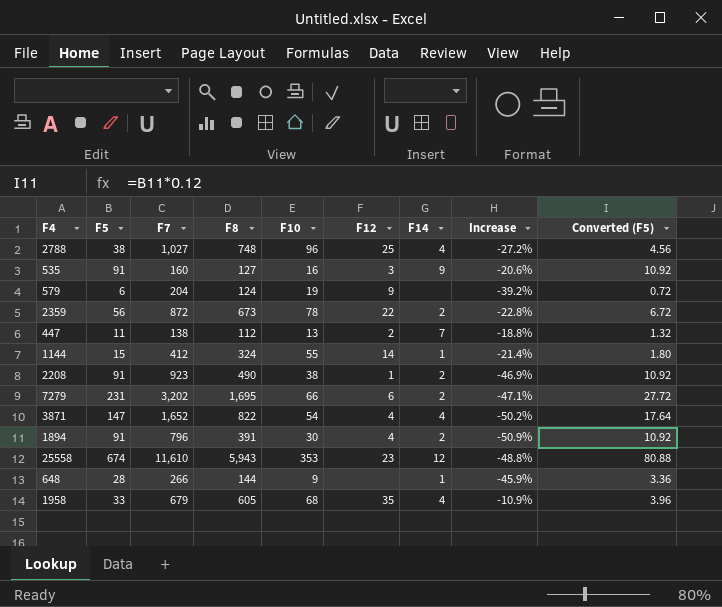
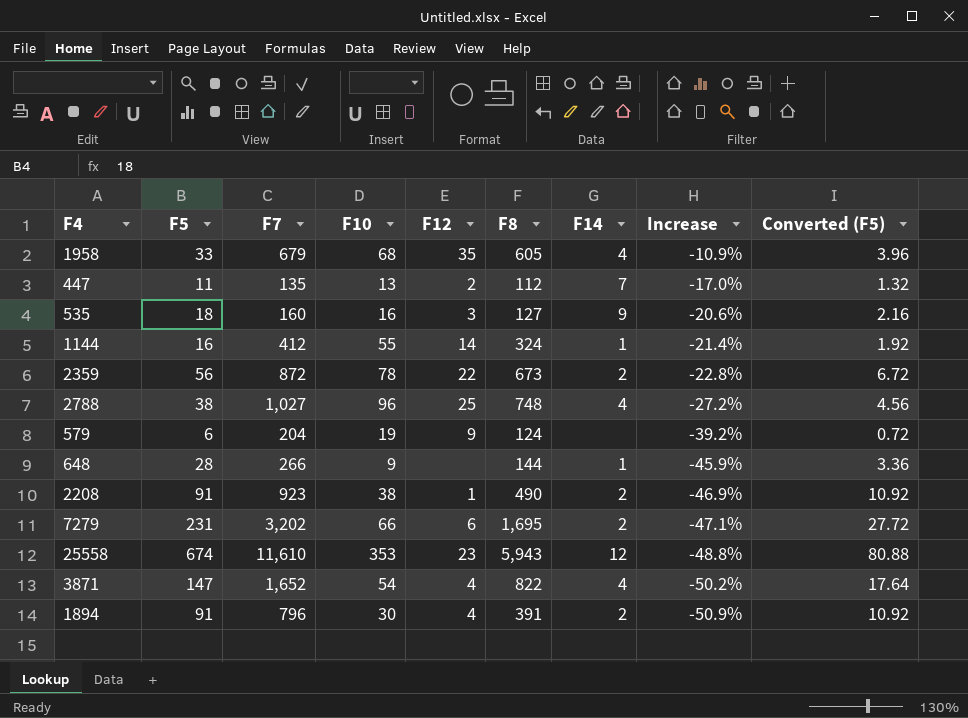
row order: none -> Increase descending
column F8 | position: 4 -> 6
447 | F7: 138 -> 135
447 | Increase: -18.8% -> -17.0%
535 | F5: 91 -> 18
535 | Converted (F5): 10.92 -> 2.16
1144 | F5: 15 -> 16
1144 | Converted (F5): 1.80 -> 1.92

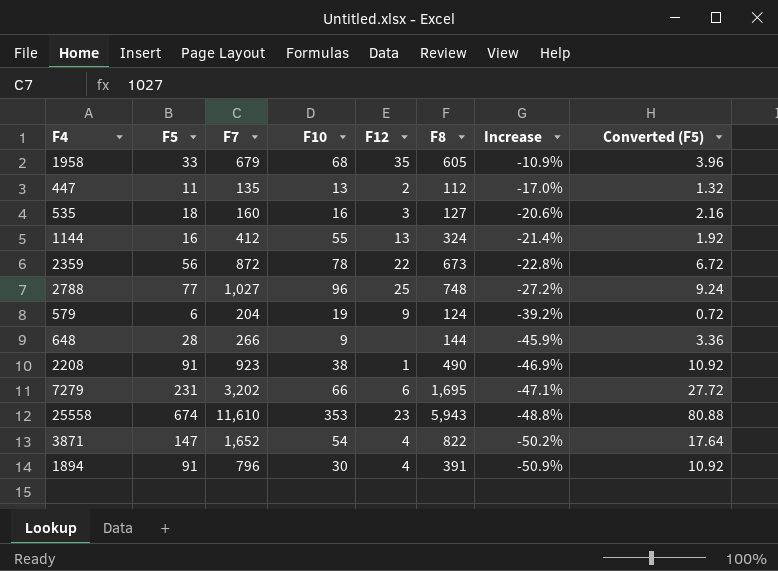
column F14 | position: 7 -> none
1144 | F12: 14 -> 13
2788 | F5: 38 -> 77
2788 | Converted (F5): 4.56 -> 9.24

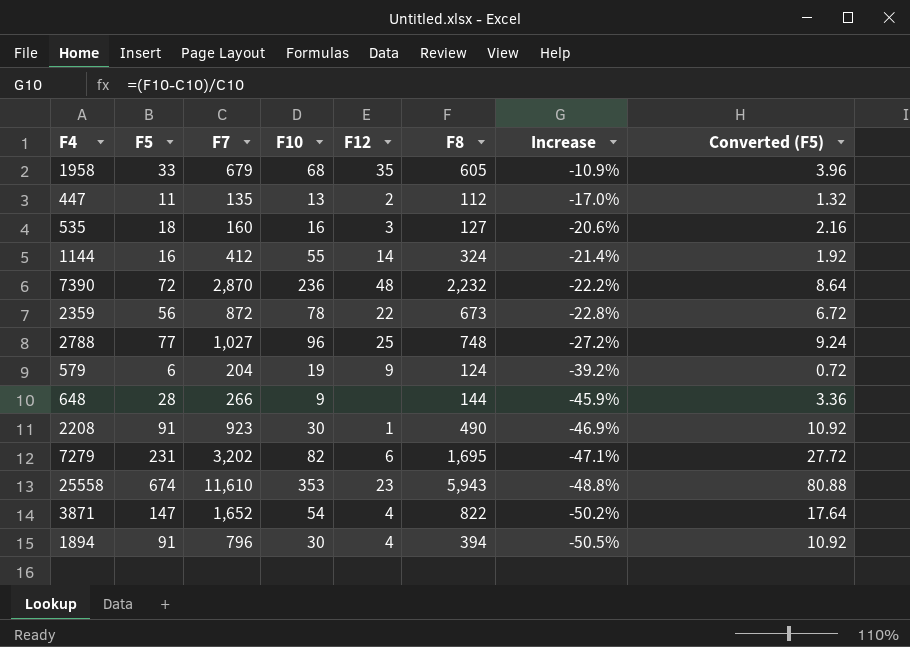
1144 | F12: 13 -> 14
row 7390: none -> 72 | 2,870 | 236 | 48 | 2,232 | -22.2% | 8.64
2208 | F10: 38 -> 30
7279 | F10: 66 -> 82
1894 | F8: 391 -> 394
1894 | Increase: -50.9% -> -50.5%

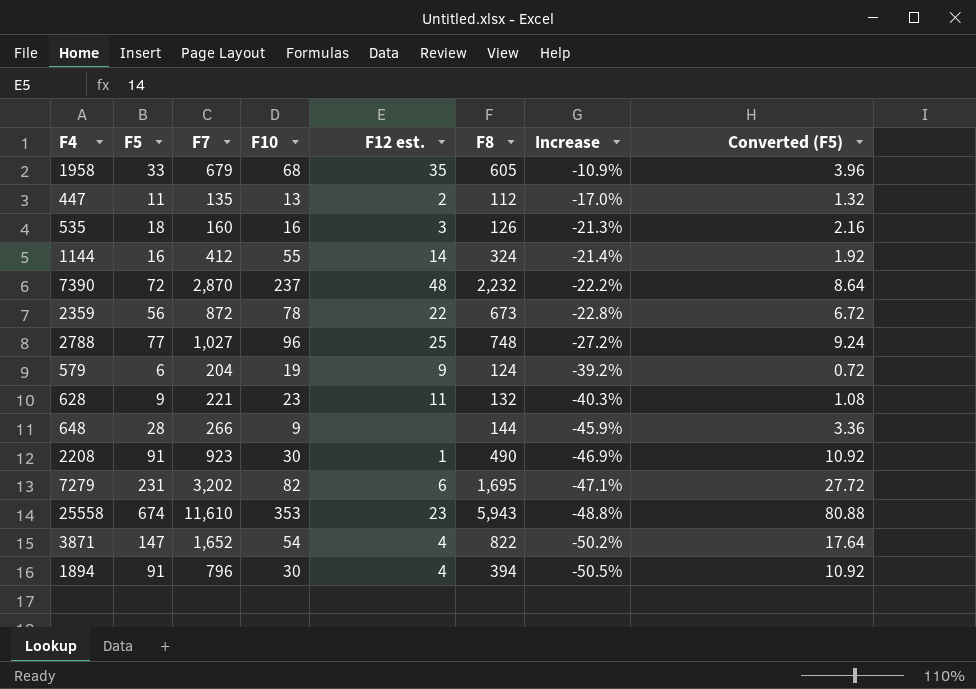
column name: F12 -> F12 est.
535 | F8: 127 -> 126
535 | Increase: -20.6% -> -21.3%
7390 | F10: 236 -> 237
row 628: none -> 9 | 221 | 23 | 11 | 132 | -40.3% | 1.08

